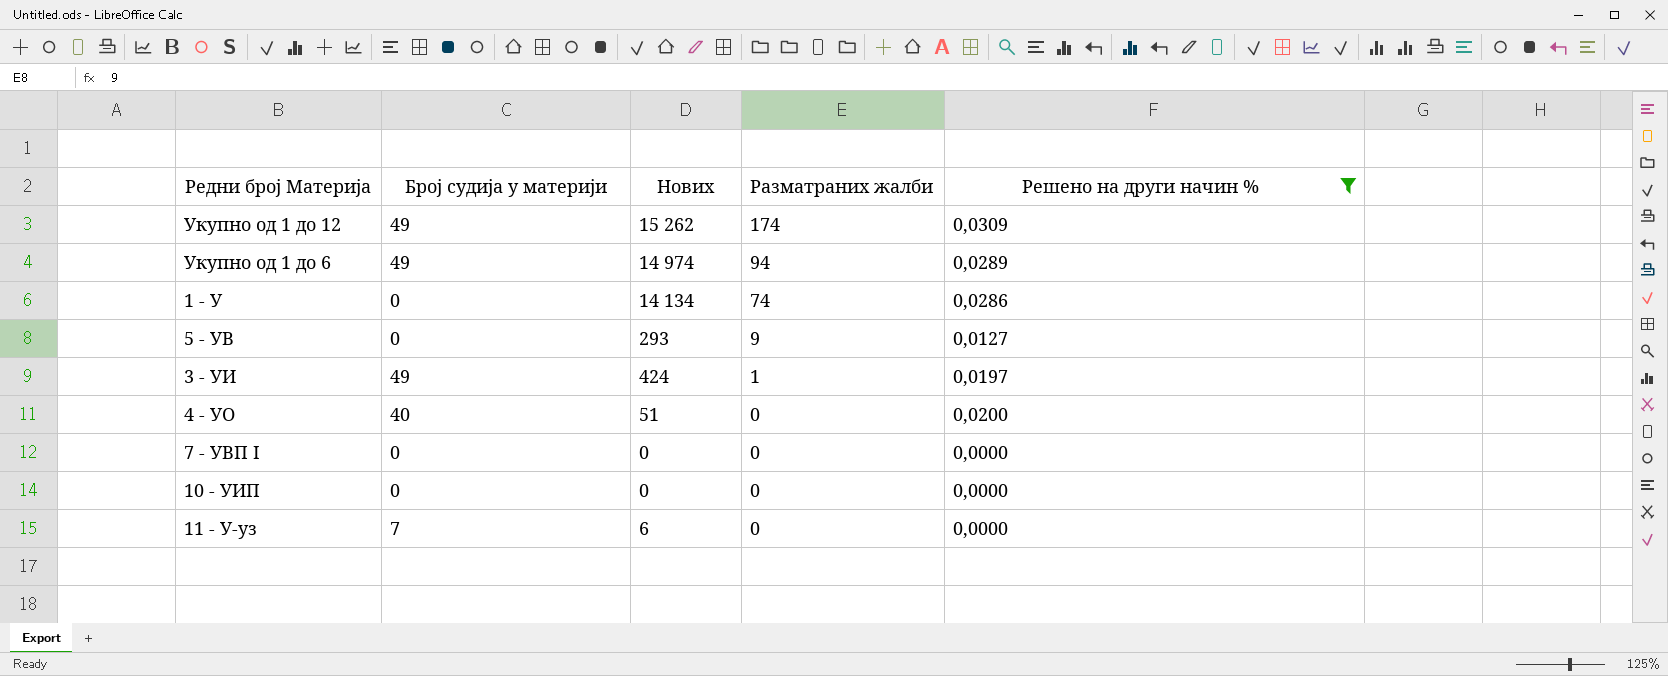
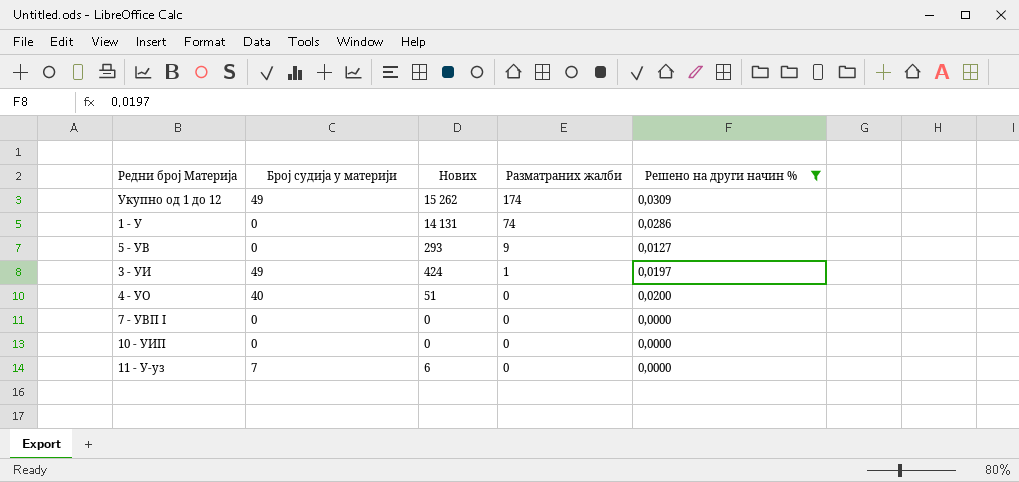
row Укупно од 1 до 6: 49 | 14 974 | 94 | 0,0289 -> none
1 - У | Нових: 14 134 -> 14 131

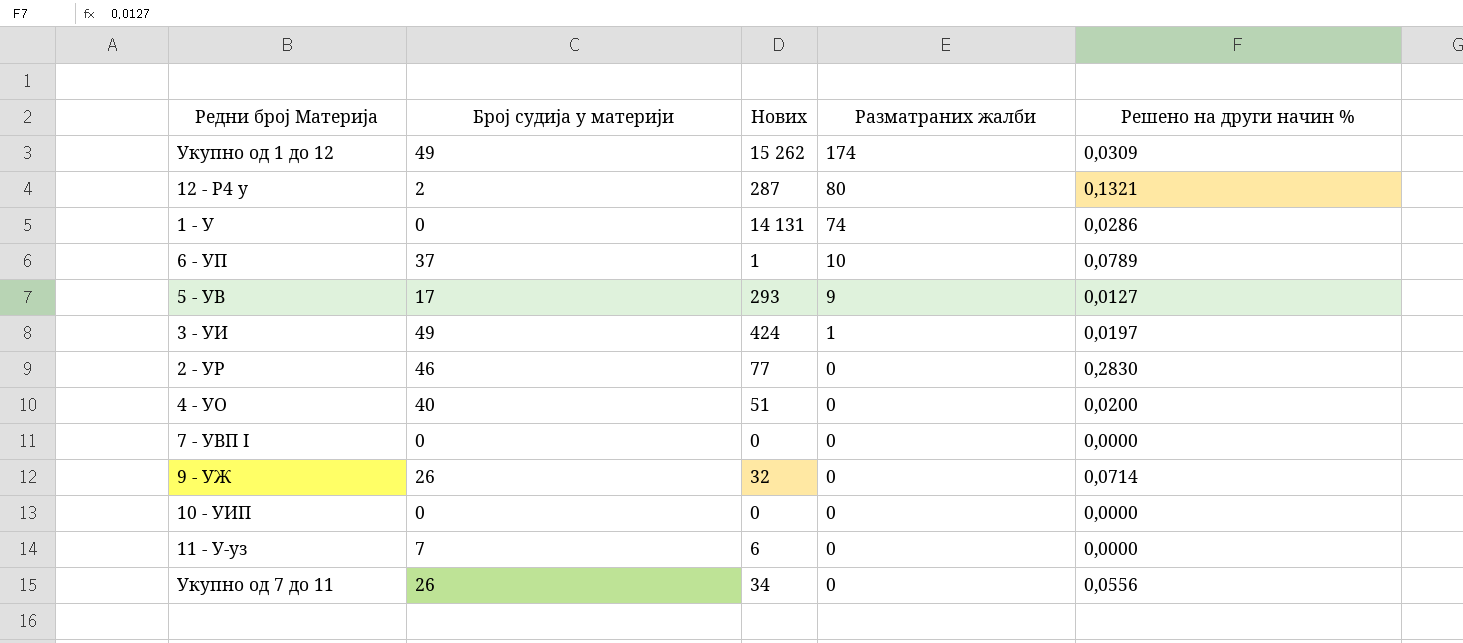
filter: Решено на други начин % <= 0,0309 -> none
5 - УВ | Број судија у материји: 0 -> 17

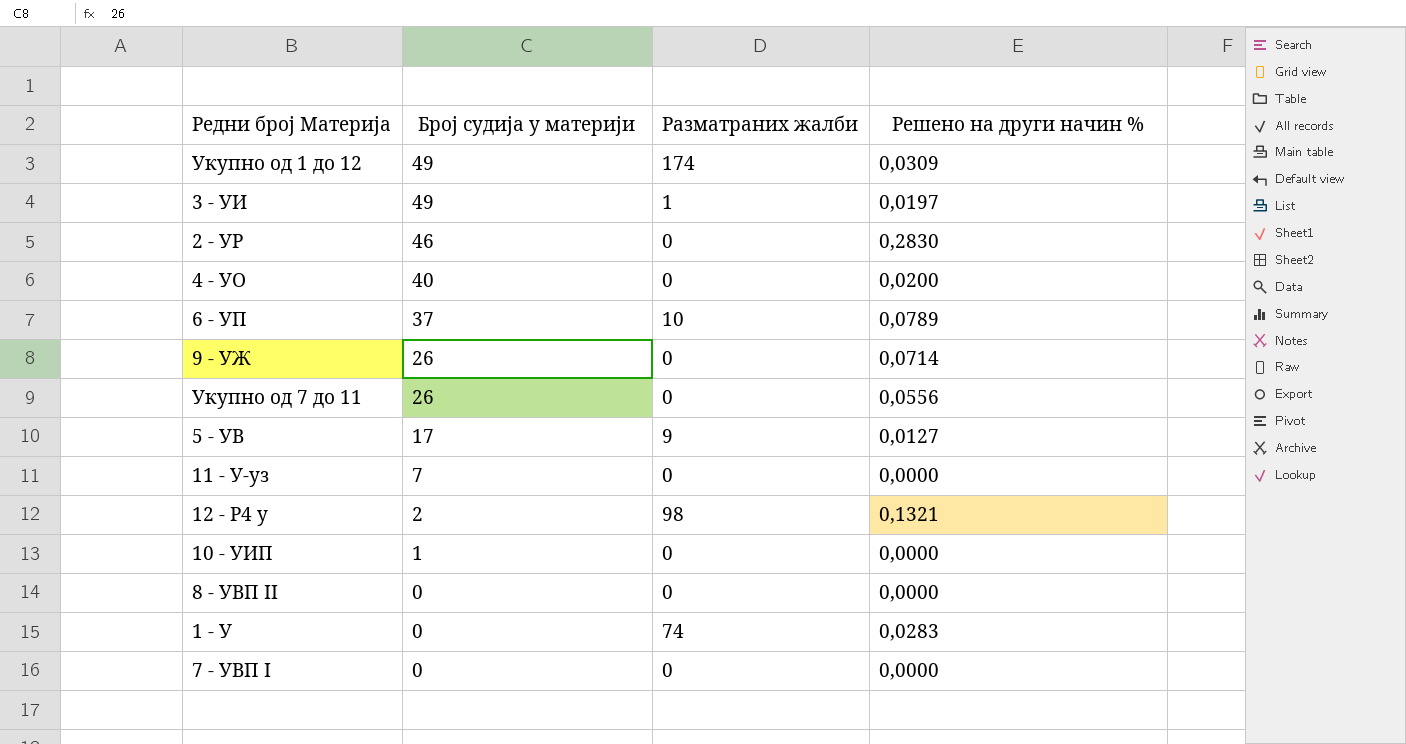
row order: Разматраних жалби descending -> Број судија у материји descending
column Нових | position: 3 -> none
12 - Р4 у | Разматраних жалби: 80 -> 98
10 - УИП | Број судија у материји: 0 -> 1
row 8 - УВП II: none -> 0 | 0 | 0,0000
1 - У | Решено на други начин %: 0,0286 -> 0,0283

